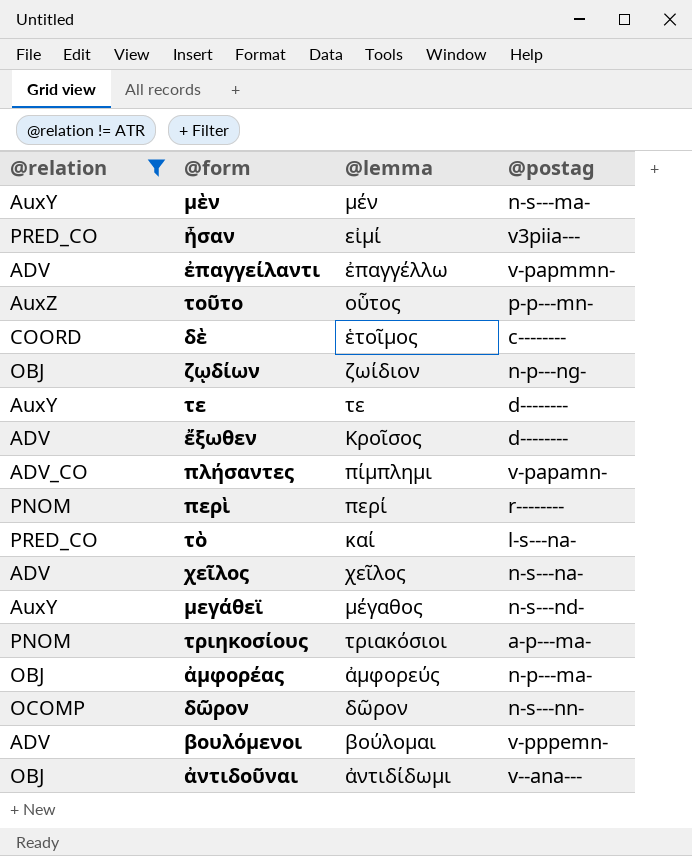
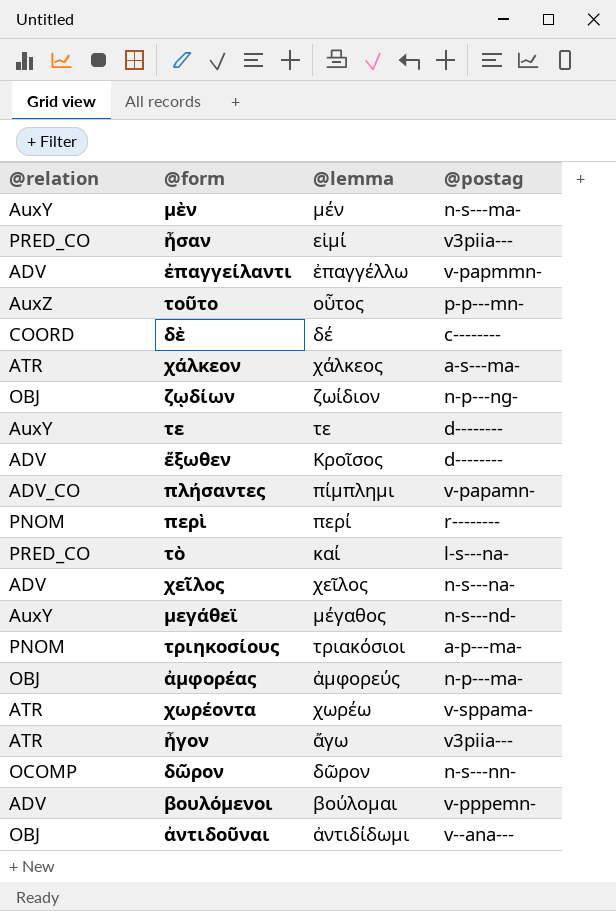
filter: @relation != ATR -> none
δὲ | @lemma: ἑτοῖμος -> δέ

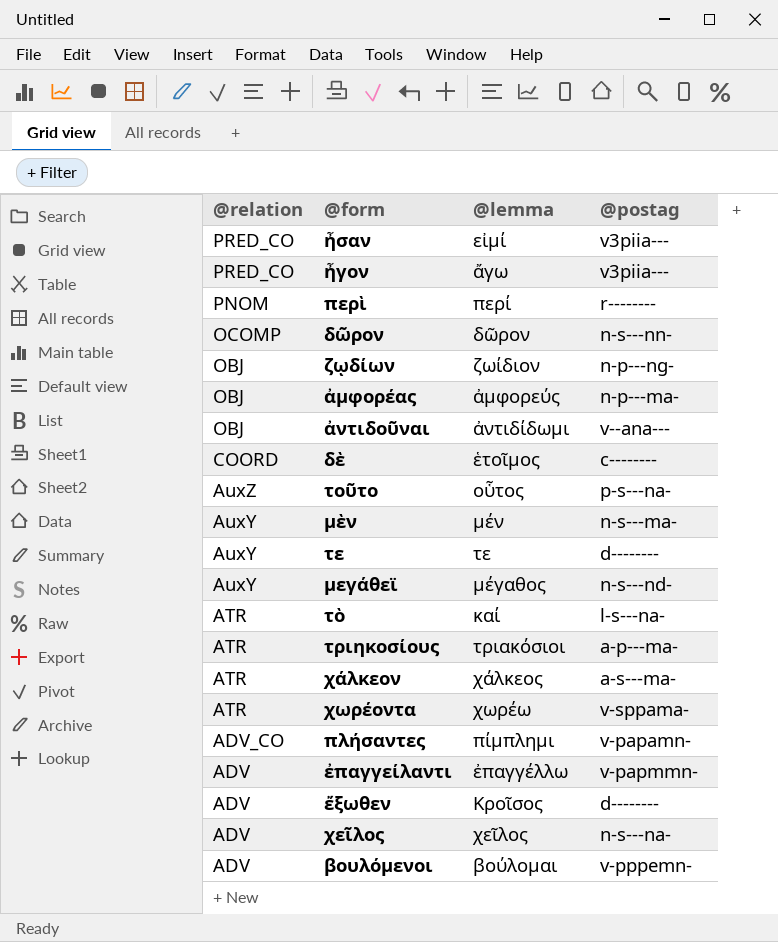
row order: none -> @relation descending
ἦγον | @relation: ATR -> PRED_CO
δὲ | @lemma: δέ -> ἑτοῖμος
τοῦτο | @postag: p-p---mn- -> p-s---na-
τὸ | @relation: PRED_CO -> ATR
τριηκοσίους | @relation: PNOM -> ATR

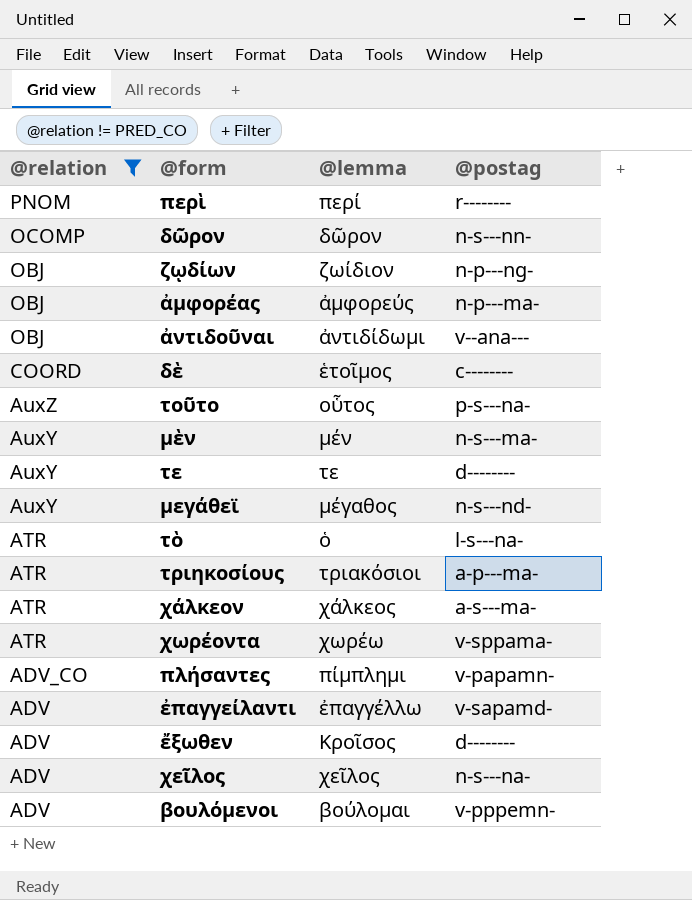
filter: none -> @relation != PRED_CO
τὸ | @lemma: καί -> ὁ
ἐπαγγείλαντι | @postag: v-papmmn- -> v-sapamd-

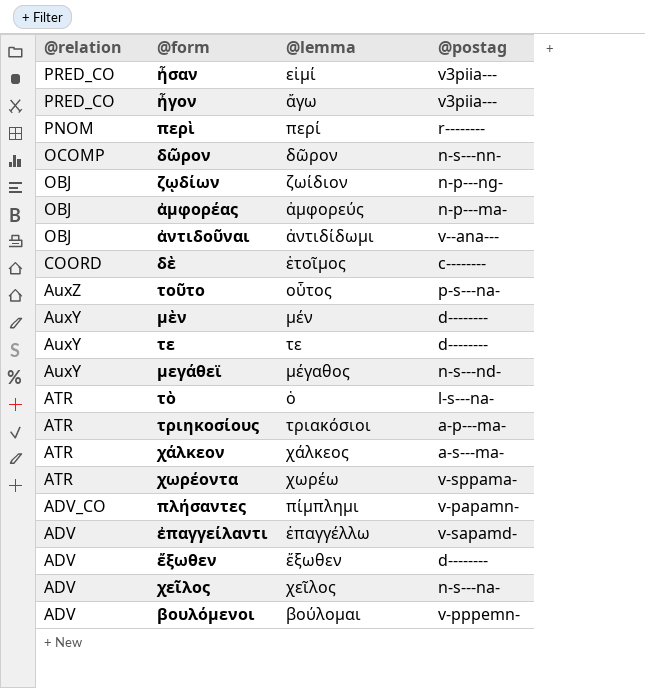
filter: @relation != PRED_CO -> none
μὲν | @postag: n-s---ma- -> d--------
ἔξωθεν | @lemma: Κροῖσος -> ἔξωθεν

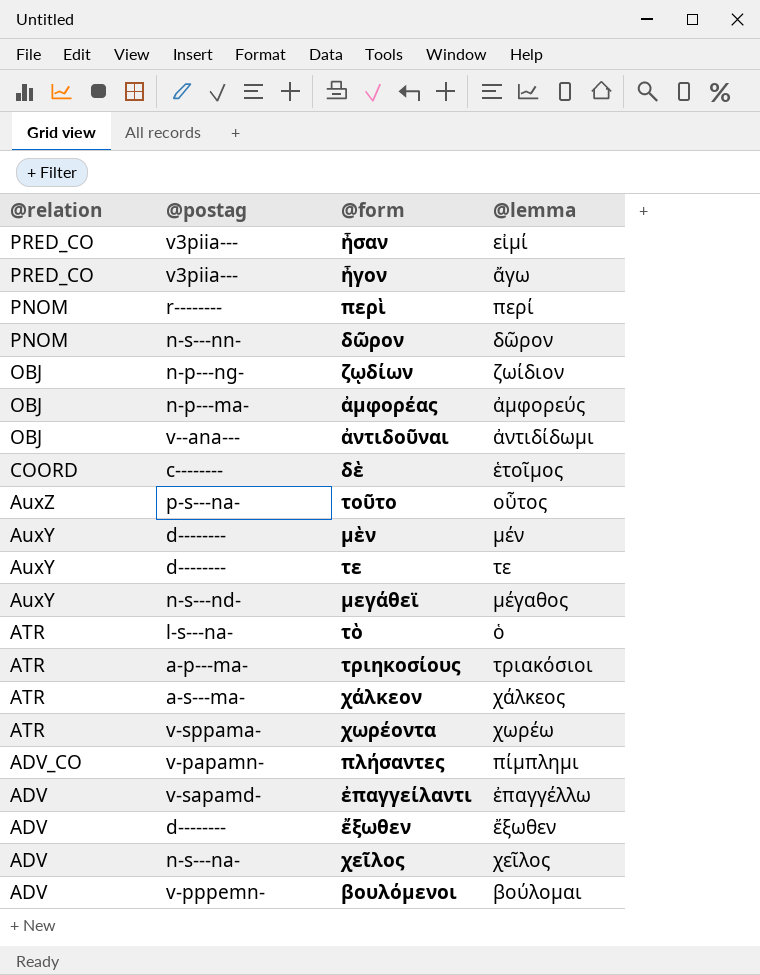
column @postag | position: 4 -> 2
δῶρον | @relation: OCOMP -> PNOM

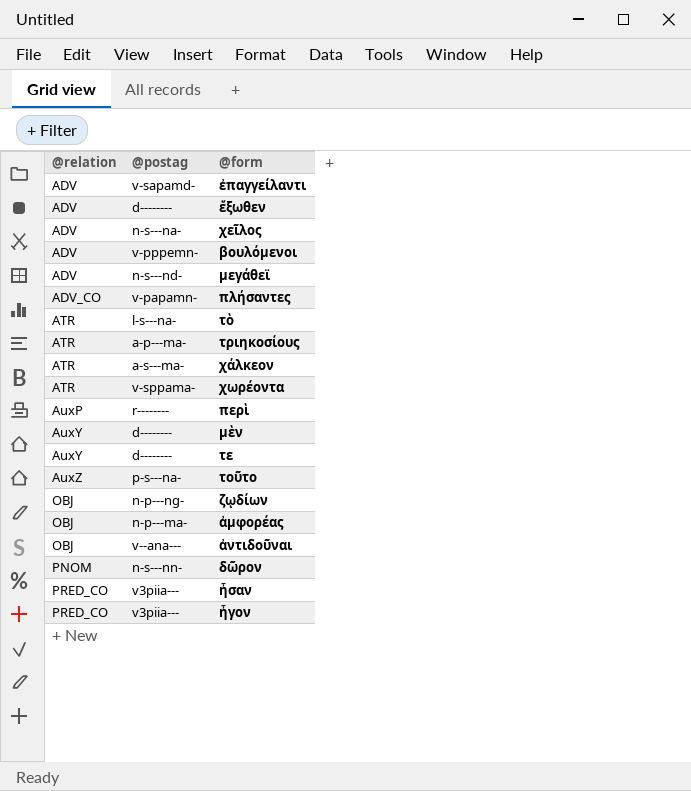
row order: @relation descending -> @relation ascending
column @lemma | position: 4 -> none
row δὲ: COORD | c-------- | ἑτοῖμος -> none
μεγάθεϊ | @relation: AuxY -> ADV
περὶ | @relation: PNOM -> AuxP

